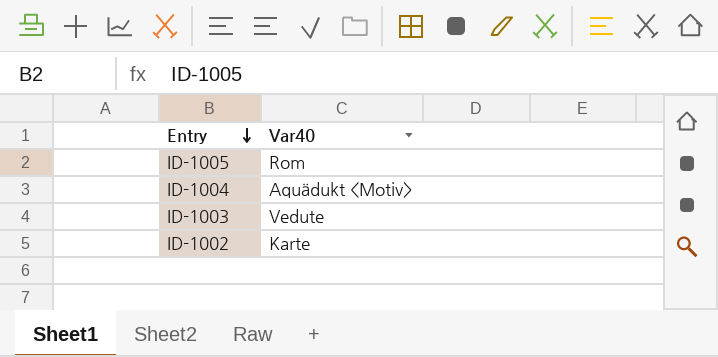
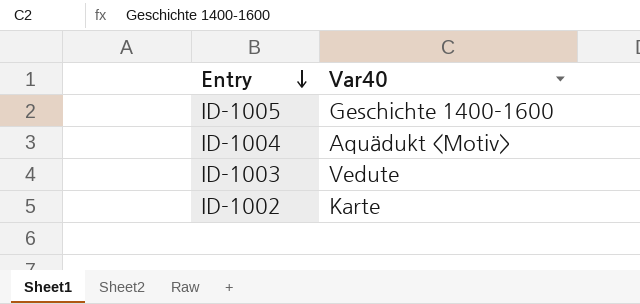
ID-1005 | Var40: Rom -> Geschichte 1400-1600

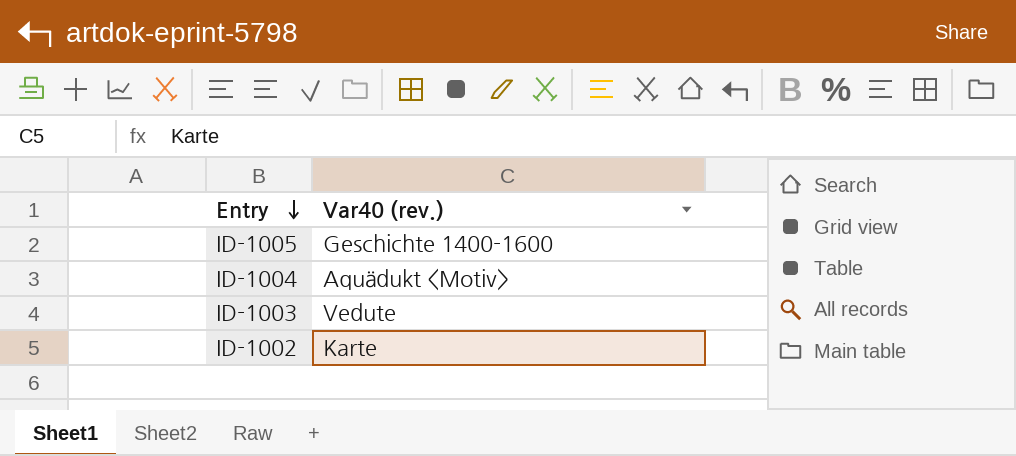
column name: Var40 -> Var40 (rev.)

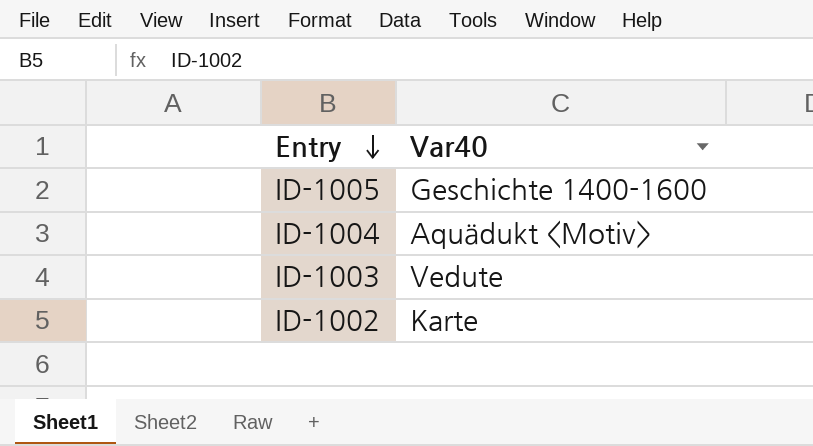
column name: Var40 (rev.) -> Var40

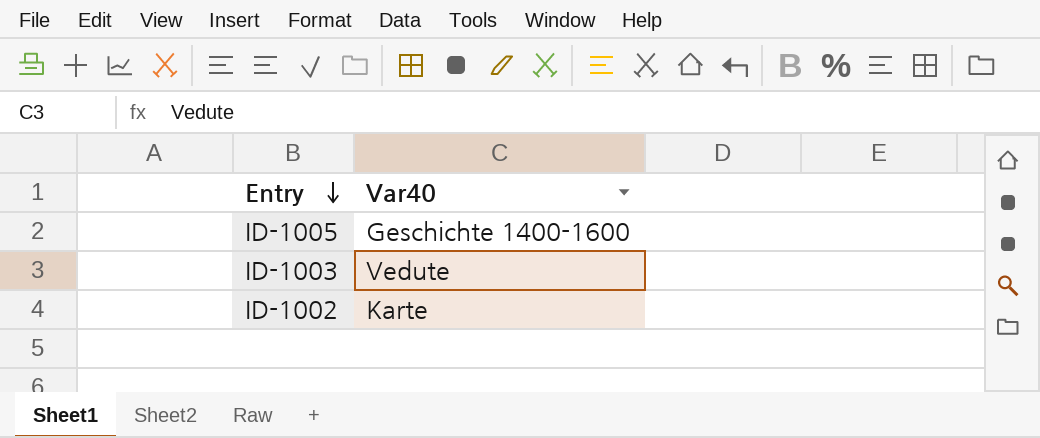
row ID-1004: Aquädukt <Motiv> -> none

